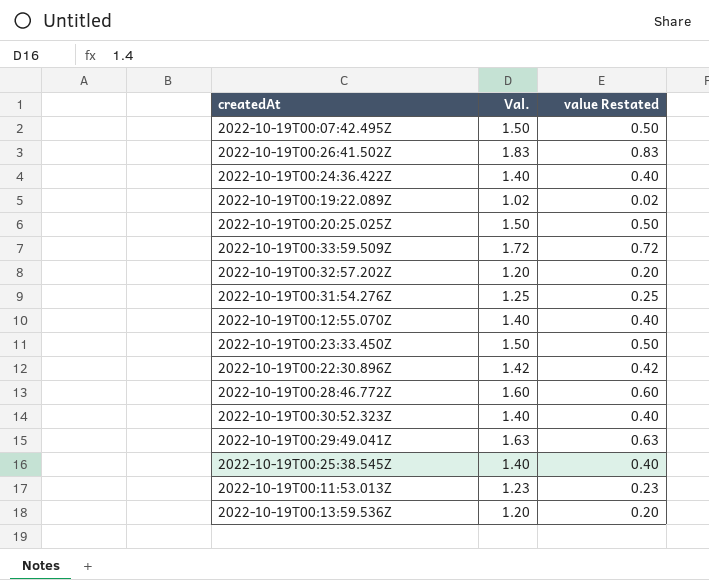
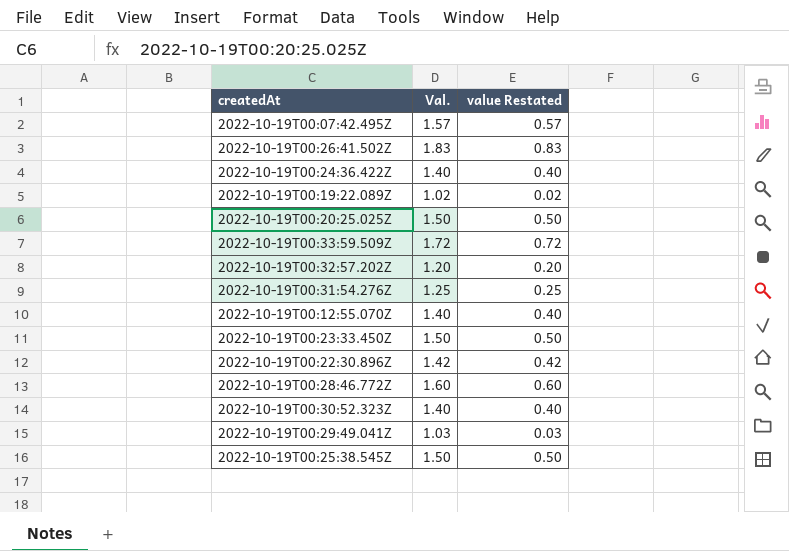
row 2022-10-19T00:11:53.013Z: 1.23 | 0.23 -> none
row 2022-10-19T00:13:59.536Z: 1.20 | 0.20 -> none
2022-10-19T00:07:42.495Z | Val.: 1.50 -> 1.57
2022-10-19T00:07:42.495Z | value Restated: 0.50 -> 0.57
2022-10-19T00:29:49.041Z | Val.: 1.63 -> 1.03
2022-10-19T00:29:49.041Z | value Restated: 0.63 -> 0.03
2022-10-19T00:25:38.545Z | Val.: 1.40 -> 1.50
2022-10-19T00:25:38.545Z | value Restated: 0.40 -> 0.50

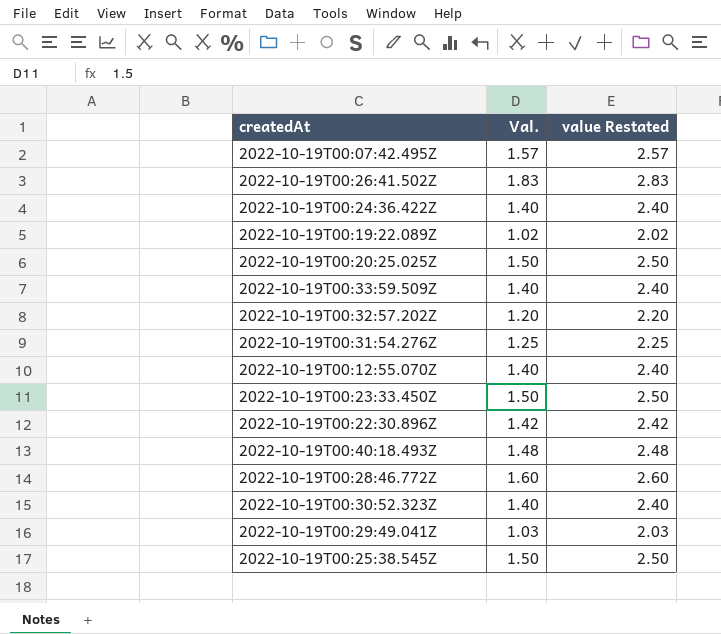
column value Restated | formula: [Val.] - 1 -> [Val.] + 1
2022-10-19T00:33:59.509Z | Val.: 1.72 -> 1.40
row 2022-10-19T00:40:18.493Z: none -> 1.48 | 2.48

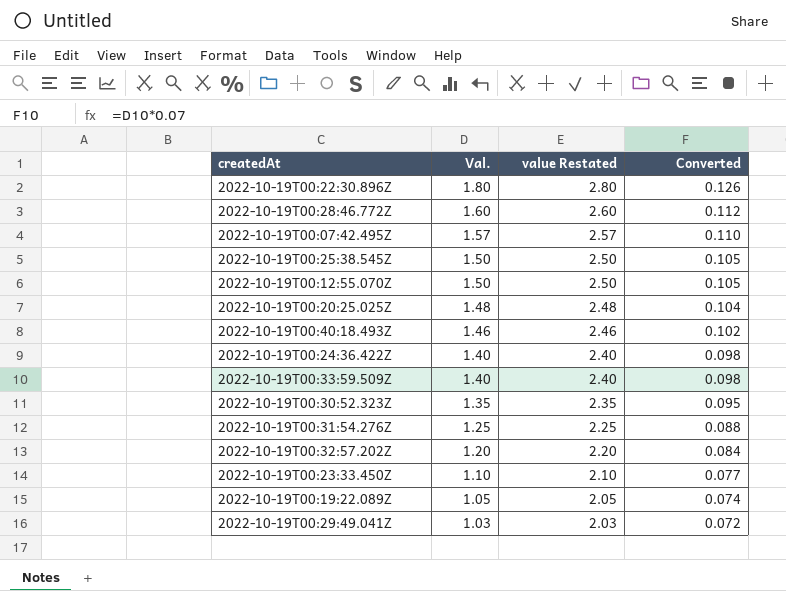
row order: none -> Val. descending
column Converted | formula: none -> [Val.] * 0.07
row 2022-10-19T00:26:41.502Z: 1.83 | 2.83 -> none
2022-10-19T00:22:30.896Z | Val.: 1.42 -> 1.80
2022-10-19T00:22:30.896Z | value Restated: 2.42 -> 2.80
2022-10-19T00:12:55.070Z | Val.: 1.40 -> 1.50
2022-10-19T00:12:55.070Z | value Restated: 2.40 -> 2.50
2022-10-19T00:20:25.025Z | Val.: 1.50 -> 1.48
2022-10-19T00:20:25.025Z | value Restated: 2.50 -> 2.48
2022-10-19T00:40:18.493Z | Val.: 1.48 -> 1.46
2022-10-19T00:40:18.493Z | value Restated: 2.48 -> 2.46
2022-10-19T00:30:52.323Z | Val.: 1.40 -> 1.35
2022-10-19T00:30:52.323Z | value Restated: 2.40 -> 2.35
2022-10-19T00:23:33.450Z | Val.: 1.50 -> 1.10
2022-10-19T00:23:33.450Z | value Restated: 2.50 -> 2.10
2022-10-19T00:19:22.089Z | Val.: 1.02 -> 1.05
2022-10-19T00:19:22.089Z | value Restated: 2.02 -> 2.05

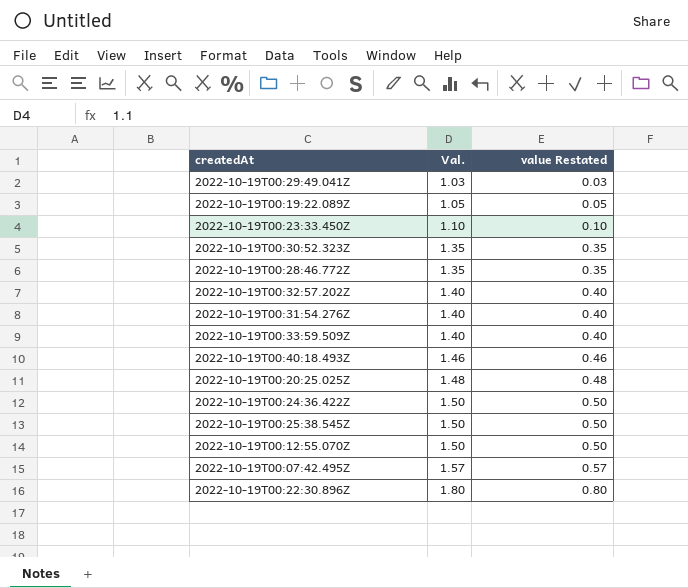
row order: Val. descending -> Val. ascending
column Converted | formula: [Val.] * 0.07 -> none
column value Restated | formula: [Val.] + 1 -> [Val.] - 1
2022-10-19T00:28:46.772Z | Val.: 1.60 -> 1.35
2022-10-19T00:32:57.202Z | Val.: 1.20 -> 1.40
2022-10-19T00:31:54.276Z | Val.: 1.25 -> 1.40
2022-10-19T00:24:36.422Z | Val.: 1.40 -> 1.50

